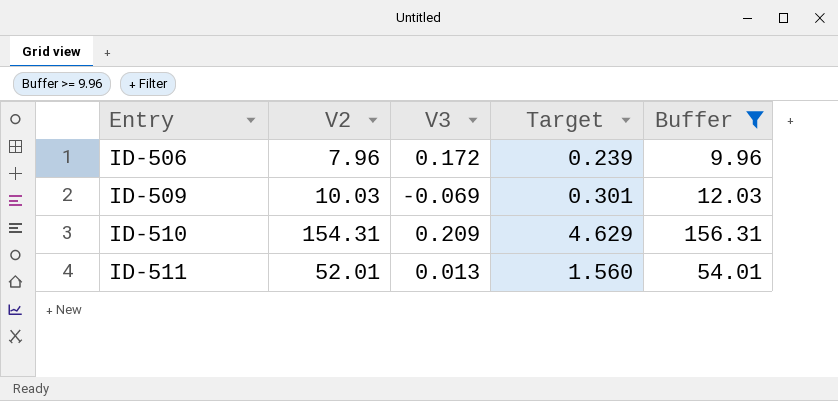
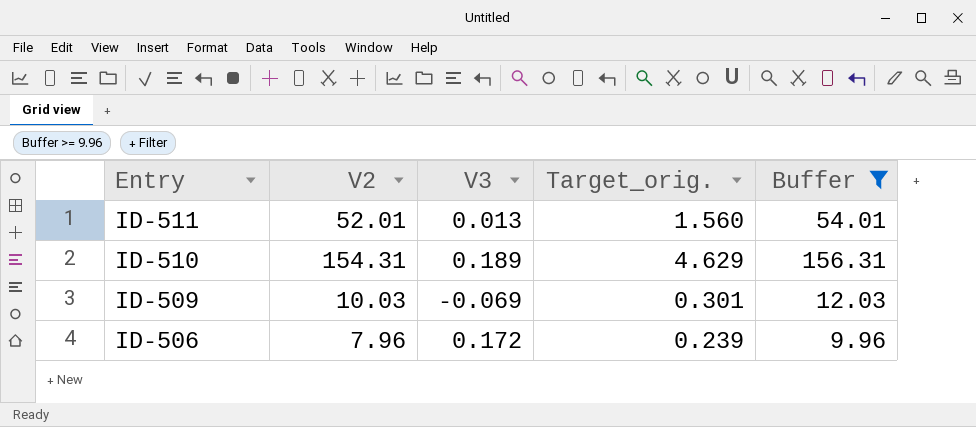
row order: Entry ascending -> Entry descending
column name: Target -> Target_orig.
ID-510 | V3: 0.209 -> 0.189

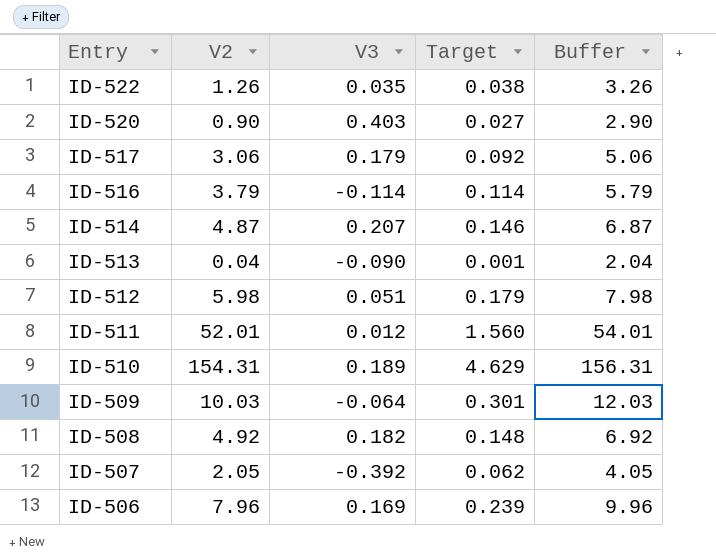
filter: Buffer >= 9.96 -> none
column name: Target_orig. -> Target
ID-511 | V3: 0.013 -> 0.012
ID-509 | V3: -0.069 -> -0.064
ID-506 | V3: 0.172 -> 0.169

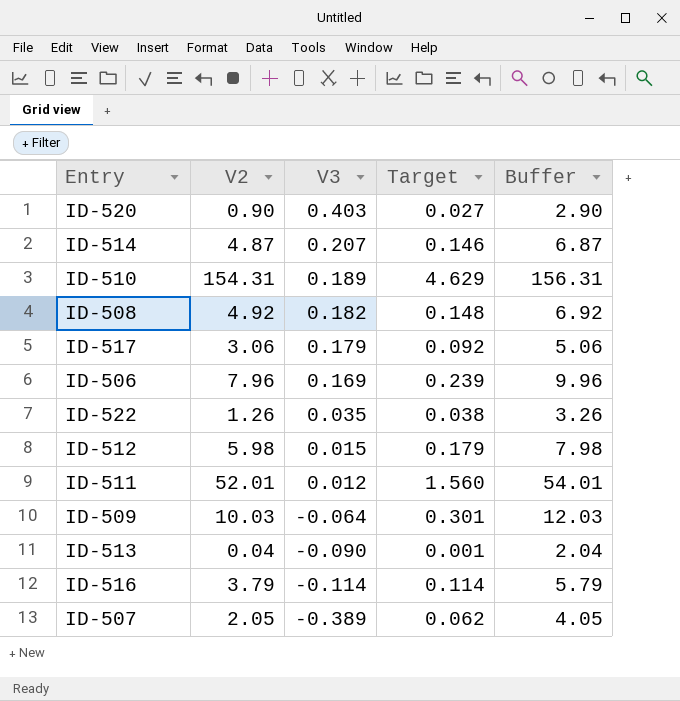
row order: Entry descending -> V3 descending
ID-512 | V3: 0.051 -> 0.015
ID-507 | V3: -0.392 -> -0.389

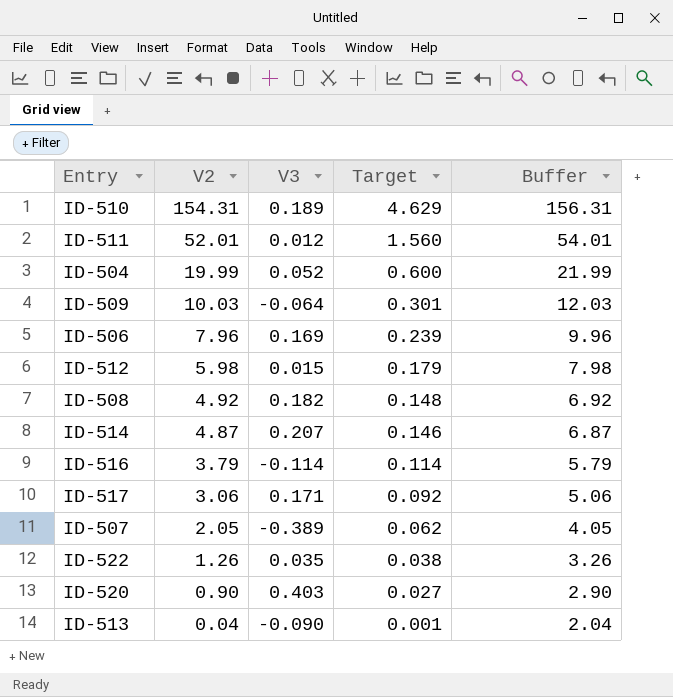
row order: V3 descending -> V2 descending
row ID-504: none -> 19.99 | 0.052 | 0.600 | 21.99
ID-517 | V3: 0.179 -> 0.171

